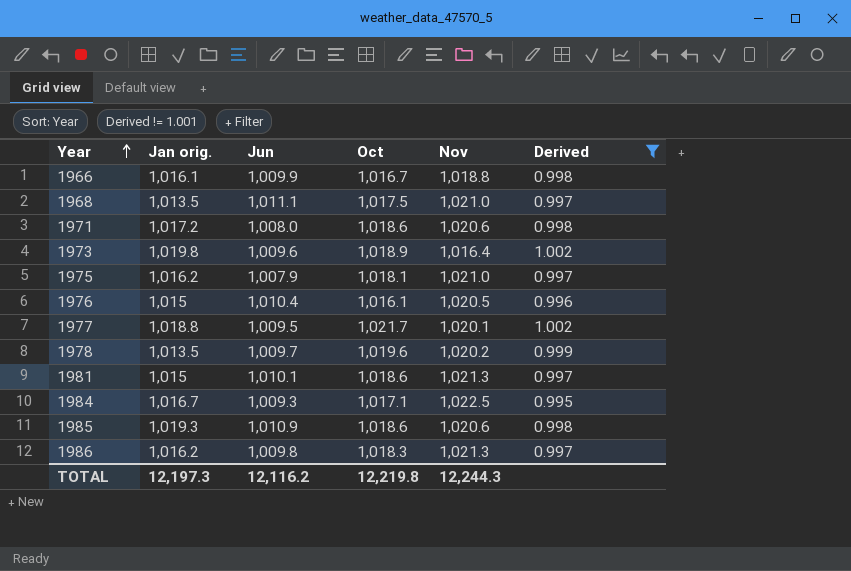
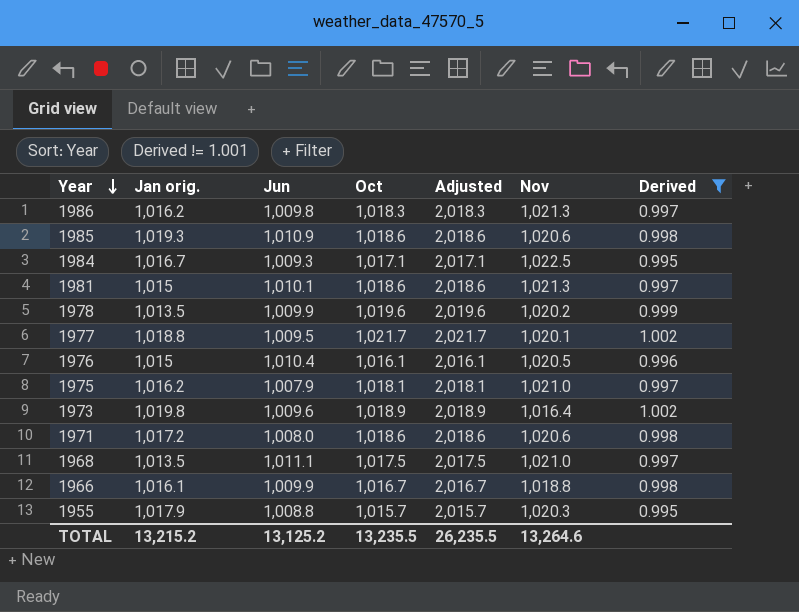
row order: Year ascending -> Year descending
column Adjusted | formula: none -> [Oct] + 1000
1978 | Jun: 1,009.7 -> 1,009.9
row 1955: none -> 1,017.9 | 1,008.8 | 1,015.7 | 2,015.7 | 1,020.3 | 0.995
TOTAL | Jan orig.: 12,197.3 -> 13,215.2
TOTAL | Jun: 12,116.2 -> 13,125.2
TOTAL | Oct: 12,219.8 -> 13,235.5
TOTAL | Nov: 12,244.3 -> 13,264.6

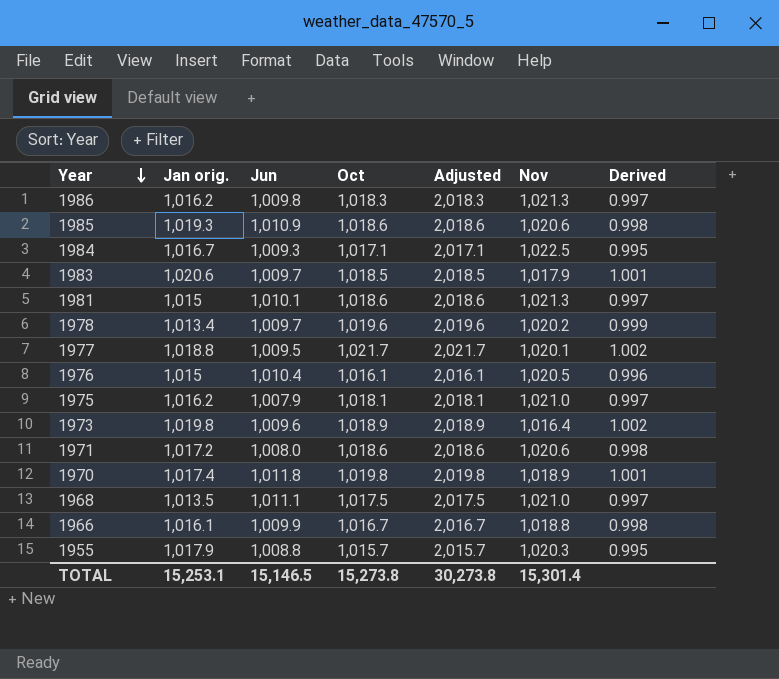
filter: Derived != 1.001 -> none
1978 | Jan orig.: 1,013.5 -> 1,013.4
1978 | Jun: 1,009.9 -> 1,009.7
TOTAL | Jan orig.: 13,215.2 -> 15,253.1
TOTAL | Jun: 13,125.2 -> 15,146.5
TOTAL | Oct: 13,235.5 -> 15,273.8
TOTAL | Adjusted: 26,235.5 -> 30,273.8
TOTAL | Nov: 13,264.6 -> 15,301.4

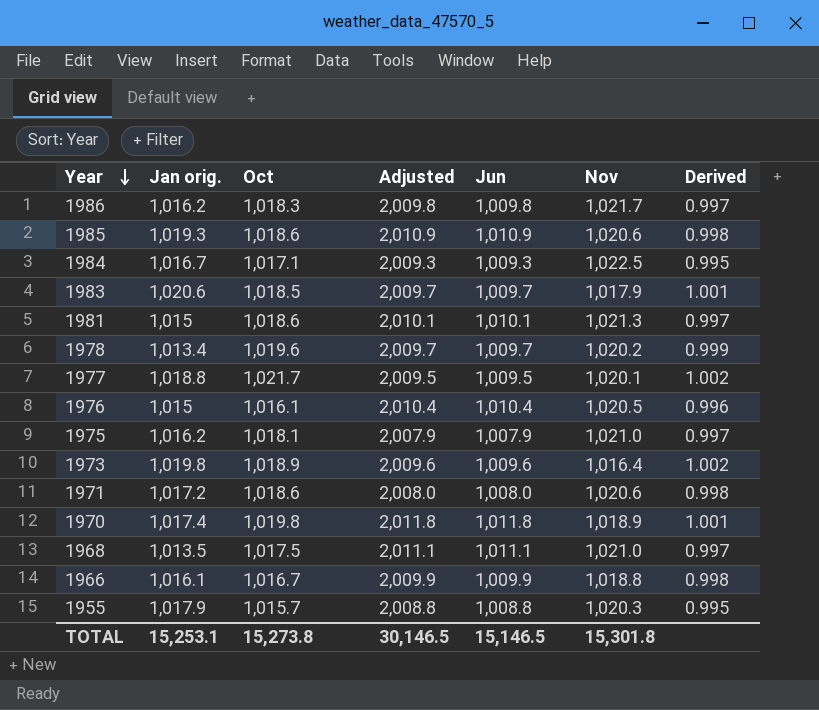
column Adjusted | formula: [Oct] + 1000 -> [Jun] + 1000
column Jun | position: 3 -> 5
1986 | Nov: 1,021.3 -> 1,021.7
TOTAL | Adjusted: 30,273.8 -> 30,146.5
TOTAL | Nov: 15,301.4 -> 15,301.8

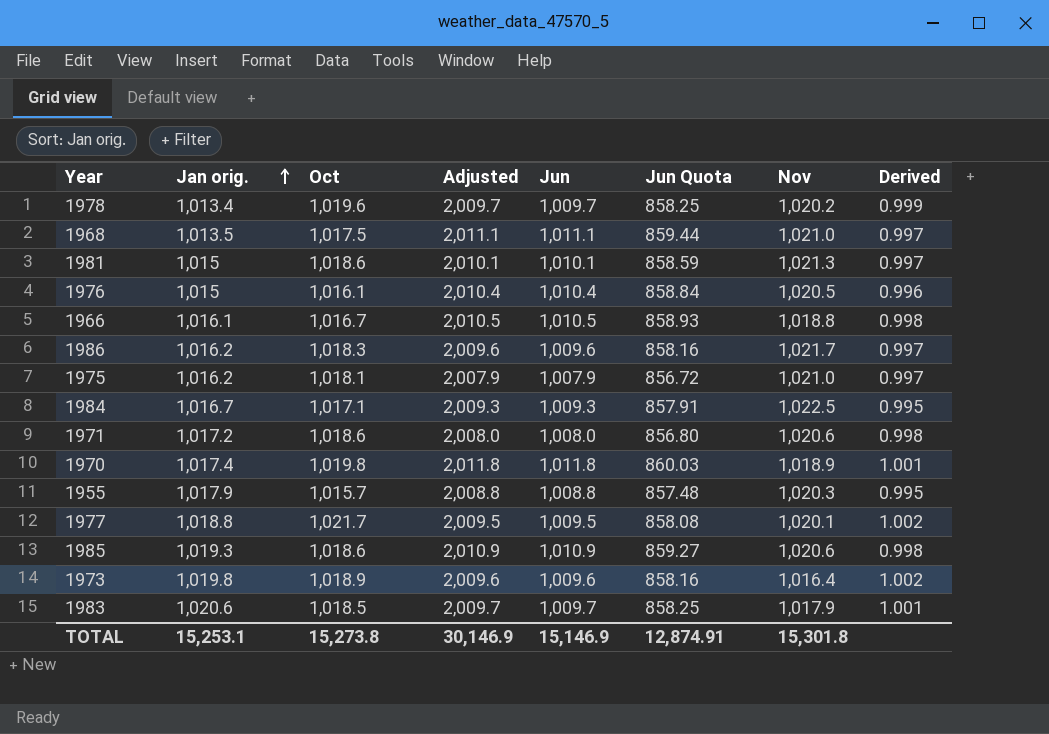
row order: Year descending -> Jan orig. ascending
column Jun Quota | formula: none -> [Jun] * 0.85
1966 | Adjusted: 2,009.9 -> 2,010.5
1966 | Jun: 1,009.9 -> 1,010.5
1986 | Adjusted: 2,009.8 -> 2,009.6
1986 | Jun: 1,009.8 -> 1,009.6
TOTAL | Adjusted: 30,146.5 -> 30,146.9
TOTAL | Jun: 15,146.5 -> 15,146.9

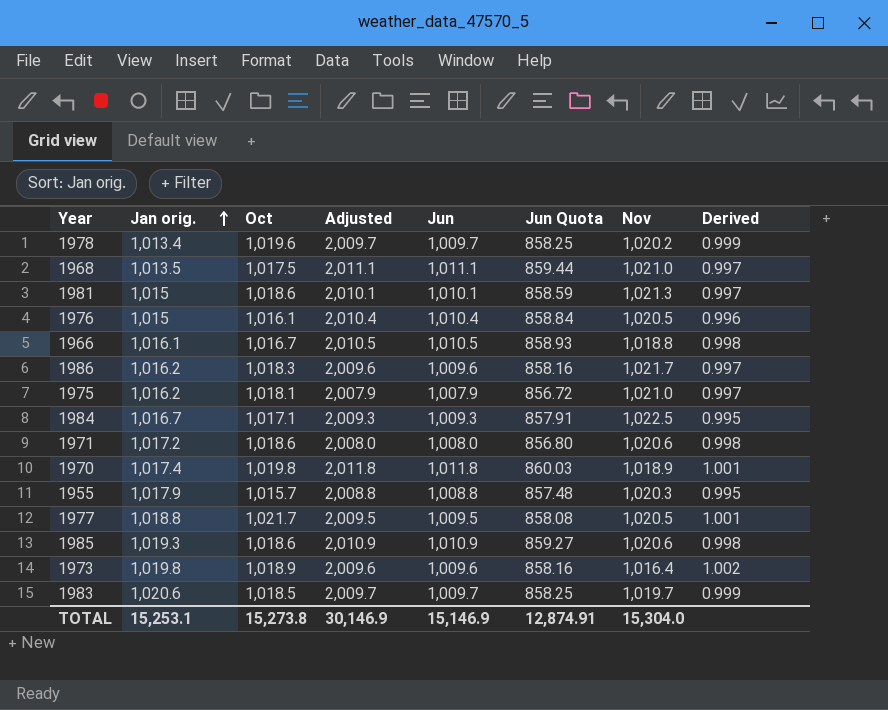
1977 | Nov: 1,020.1 -> 1,020.5
1977 | Derived: 1.002 -> 1.001
1983 | Nov: 1,017.9 -> 1,019.7
1983 | Derived: 1.001 -> 0.999
TOTAL | Nov: 15,301.8 -> 15,304.0

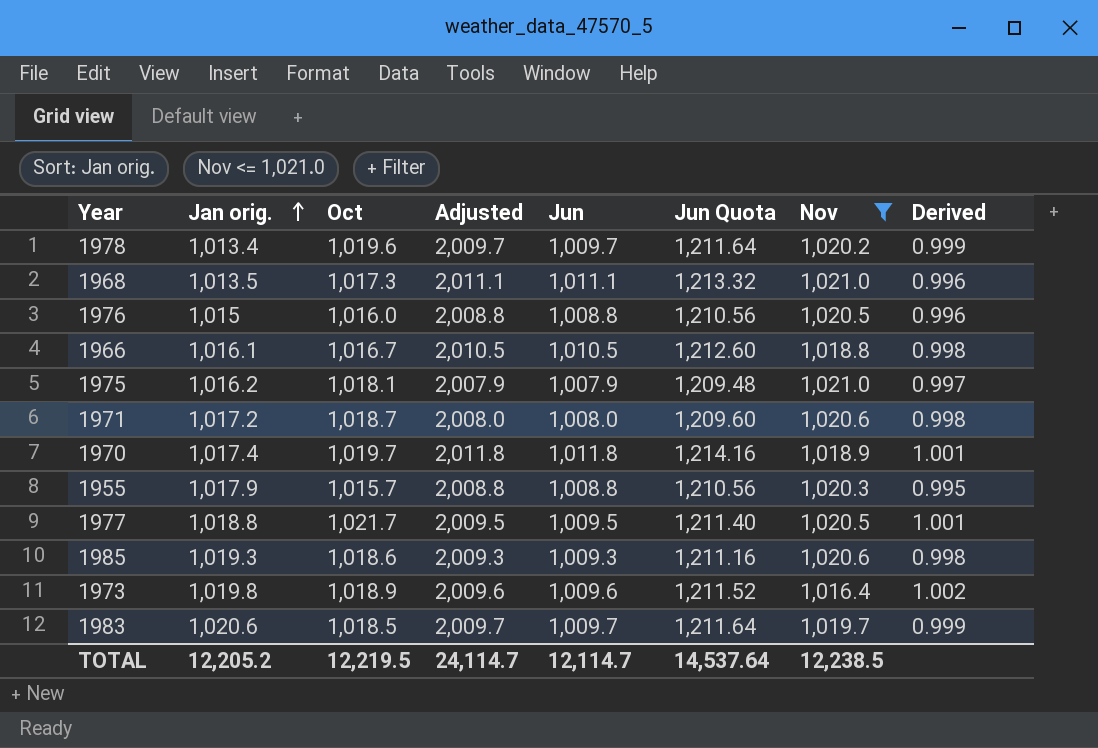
filter: none -> Nov <= 1,021.0
column Jun Quota | formula: [Jun] * 0.85 -> [Jun] * 1.2
1968 | Oct: 1,017.5 -> 1,017.3
1968 | Derived: 0.997 -> 0.996
1976 | Oct: 1,016.1 -> 1,016.0
1976 | Adjusted: 2,010.4 -> 2,008.8
1976 | Jun: 1,010.4 -> 1,008.8
1971 | Oct: 1,018.6 -> 1,018.7
1970 | Oct: 1,019.8 -> 1,019.7
1985 | Adjusted: 2,010.9 -> 2,009.3
1985 | Jun: 1,010.9 -> 1,009.3
TOTAL | Jan orig.: 15,253.1 -> 12,205.2
TOTAL | Oct: 15,273.8 -> 12,219.5
TOTAL | Adjusted: 30,146.9 -> 24,114.7
TOTAL | Jun: 15,146.9 -> 12,114.7
TOTAL | Jun Quota: 12,874.91 -> 14,537.64
TOTAL | Nov: 15,304.0 -> 12,238.5

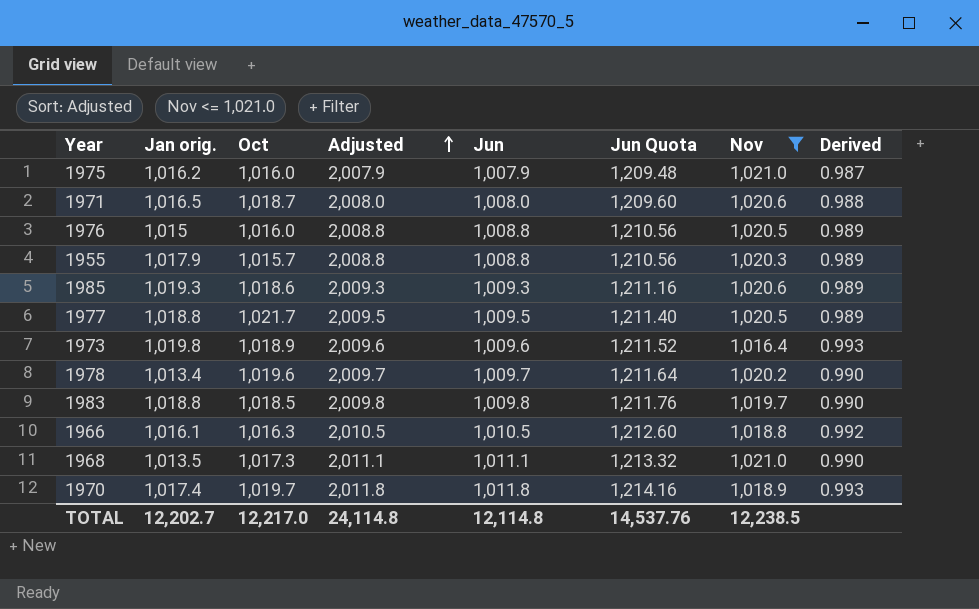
row order: Jan orig. ascending -> Adjusted ascending
column Derived | formula: [Oct] / [Nov] -> [Jun] / [Nov]
1975 | Oct: 1,018.1 -> 1,016.0
1971 | Jan orig.: 1,017.2 -> 1,016.5
1983 | Jan orig.: 1,020.6 -> 1,018.8
1983 | Adjusted: 2,009.7 -> 2,009.8
1983 | Jun: 1,009.7 -> 1,009.8
1983 | Jun Quota: 1,211.64 -> 1,211.76
1966 | Oct: 1,016.7 -> 1,016.3
TOTAL | Jan orig.: 12,205.2 -> 12,202.7
TOTAL | Oct: 12,219.5 -> 12,217.0
TOTAL | Adjusted: 24,114.7 -> 24,114.8
TOTAL | Jun: 12,114.7 -> 12,114.8
TOTAL | Jun Quota: 14,537.64 -> 14,537.76

